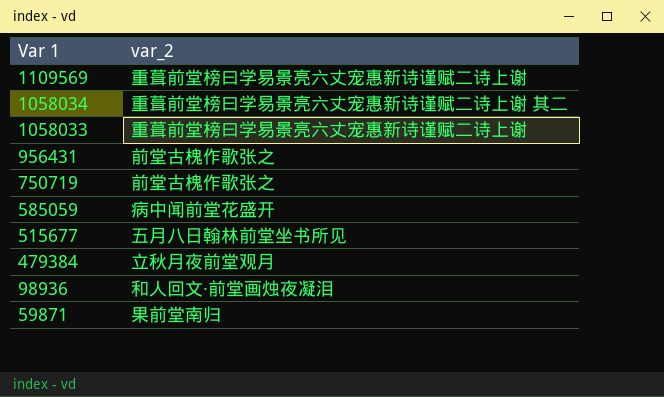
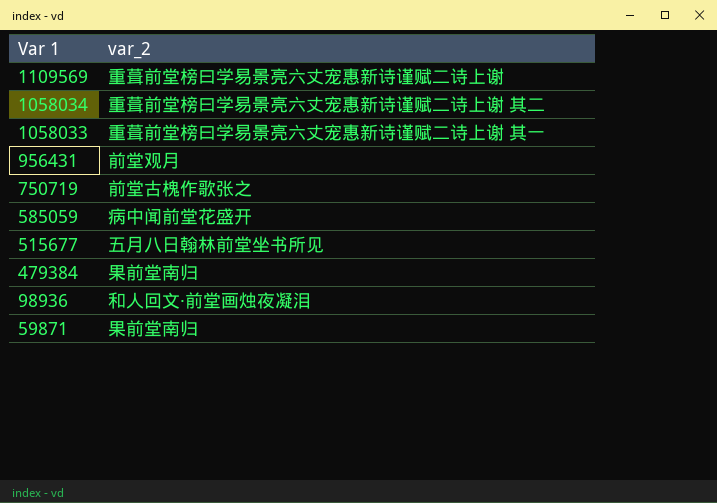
1058033 | var_2: 重葺前堂榜曰学易景亮六丈宠惠新诗谨赋二诗上谢 -> 重葺前堂榜曰学易景亮六丈宠惠新诗谨赋二诗上谢 其一
956431 | var_2: 前堂古槐作歌张之 -> 前堂观月
479384 | var_2: 立秋月夜前堂观月 -> 果前堂南归

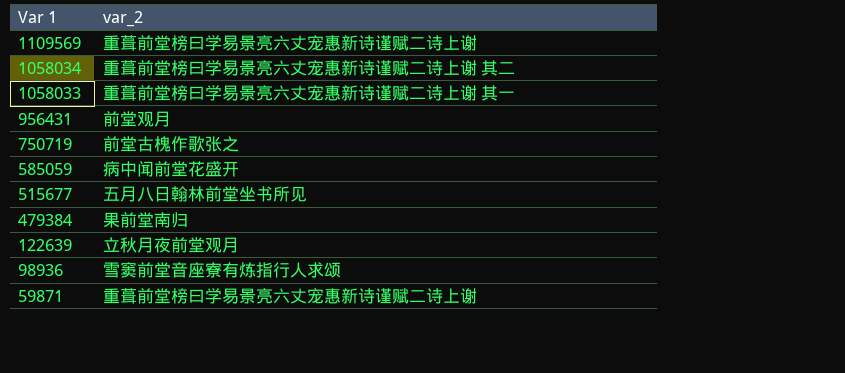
row 122639: none -> 立秋月夜前堂观月
98936 | var_2: 和人回文·前堂画烛夜凝泪 -> 雪窦前堂音座寮有炼指行人求颂
59871 | var_2: 果前堂南归 -> 重葺前堂榜曰学易景亮六丈宠惠新诗谨赋二诗上谢

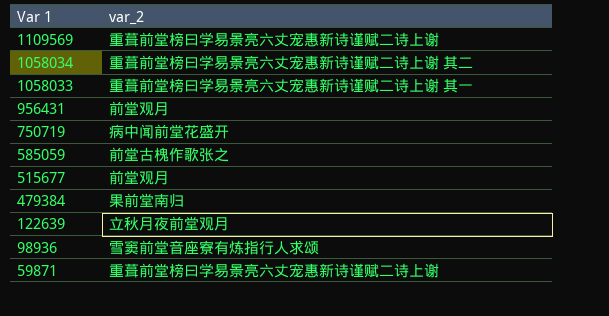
750719 | var_2: 前堂古槐作歌张之 -> 病中闻前堂花盛开
585059 | var_2: 病中闻前堂花盛开 -> 前堂古槐作歌张之
515677 | var_2: 五月八日翰林前堂坐书所见 -> 前堂观月

